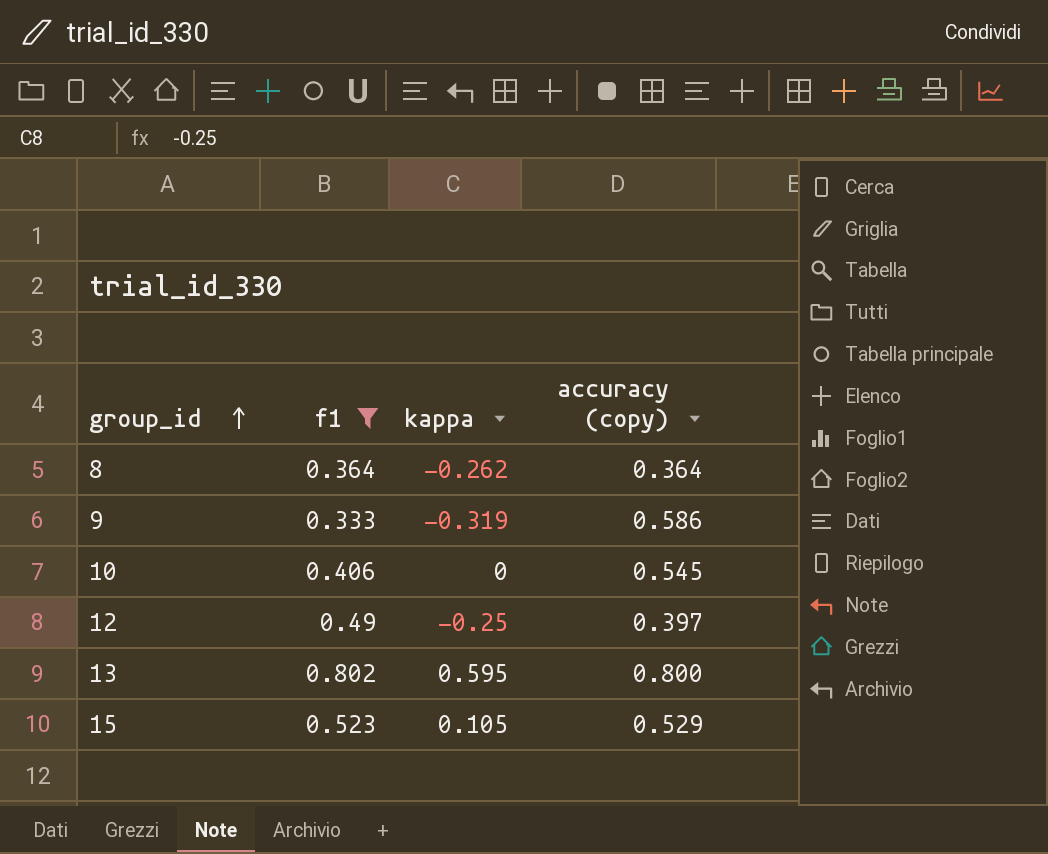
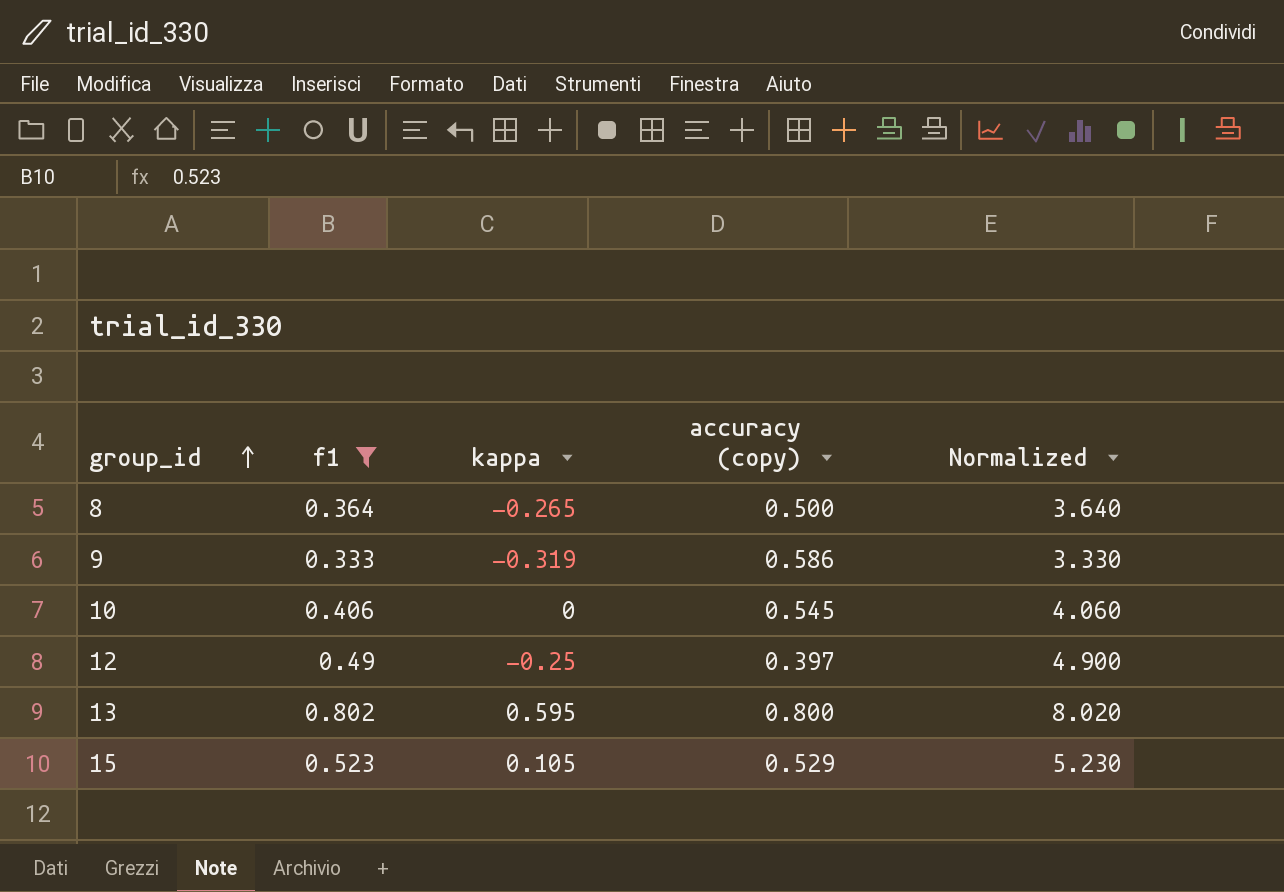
column Normalized | formula: none -> [f1] * 10
8 | kappa: -0.262 -> -0.265
8 | accuracy (copy): 0.364 -> 0.500

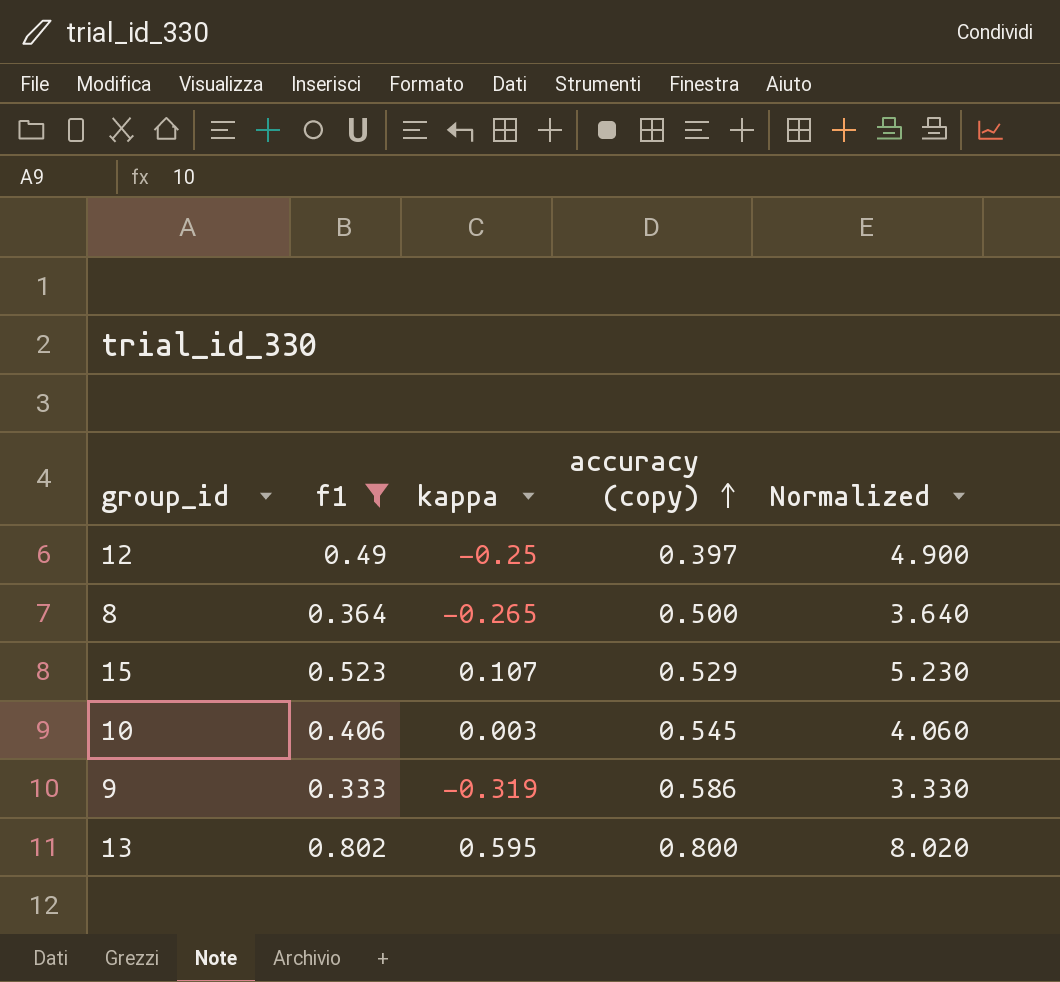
row order: group_id ascending -> accuracy (copy) ascending
15 | kappa: 0.105 -> 0.107
10 | kappa: 0 -> 0.003

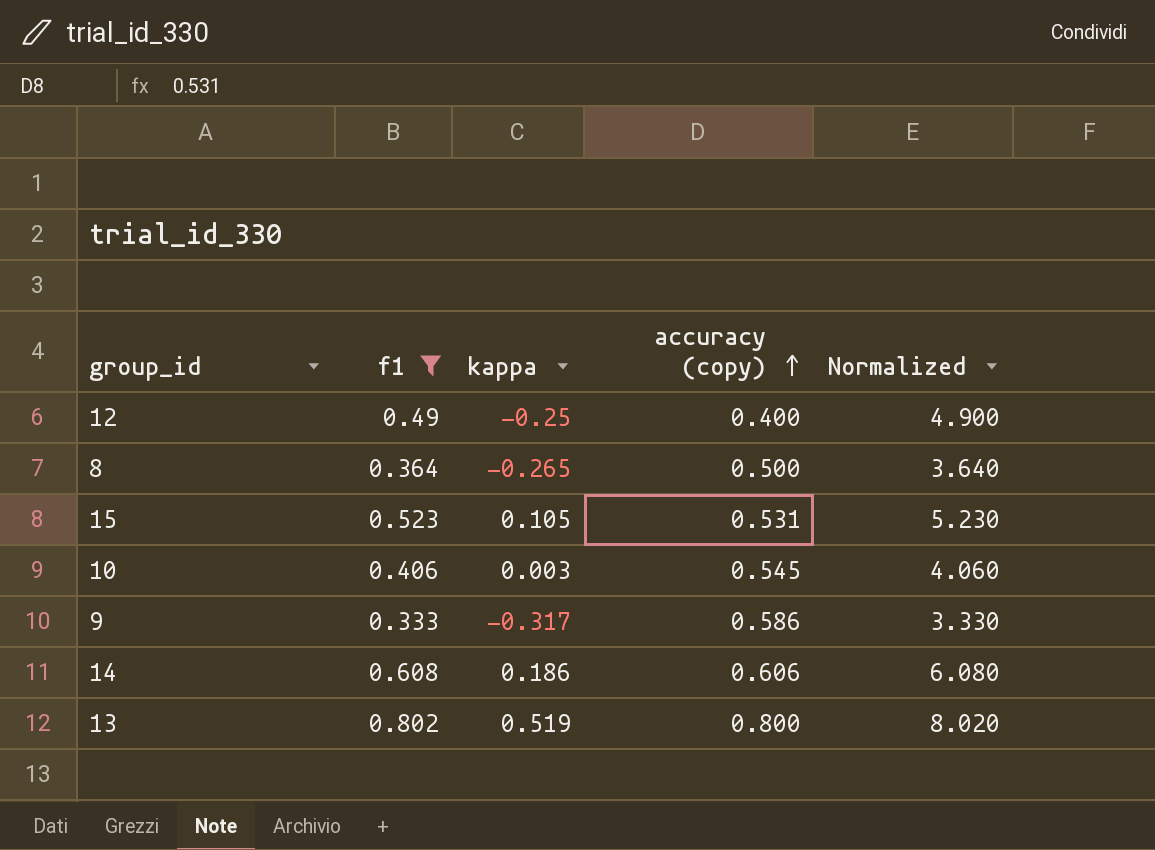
12 | accuracy (copy): 0.397 -> 0.400
15 | kappa: 0.107 -> 0.105
15 | accuracy (copy): 0.529 -> 0.531
9 | kappa: -0.319 -> -0.317
row 14: none -> 0.608 | 0.186 | 0.606 | 6.080
13 | kappa: 0.595 -> 0.519

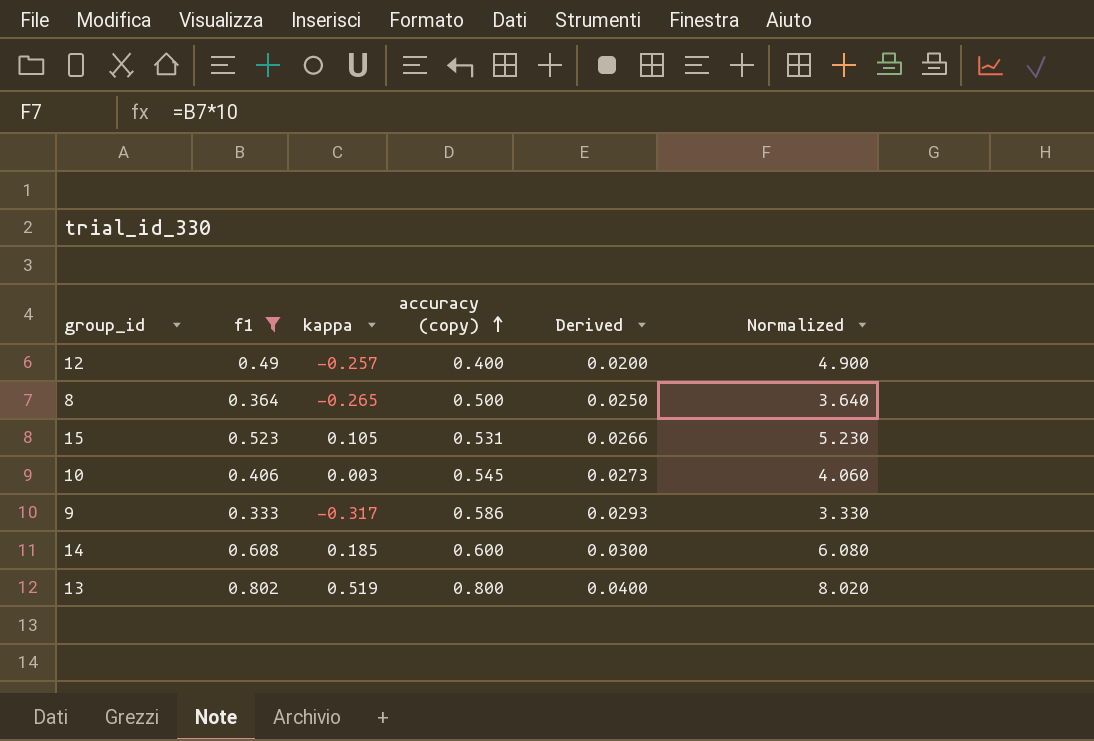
column Derived | formula: none -> [accuracy (copy)] * 0.05
12 | kappa: -0.25 -> -0.257
14 | kappa: 0.186 -> 0.185
14 | accuracy (copy): 0.606 -> 0.600

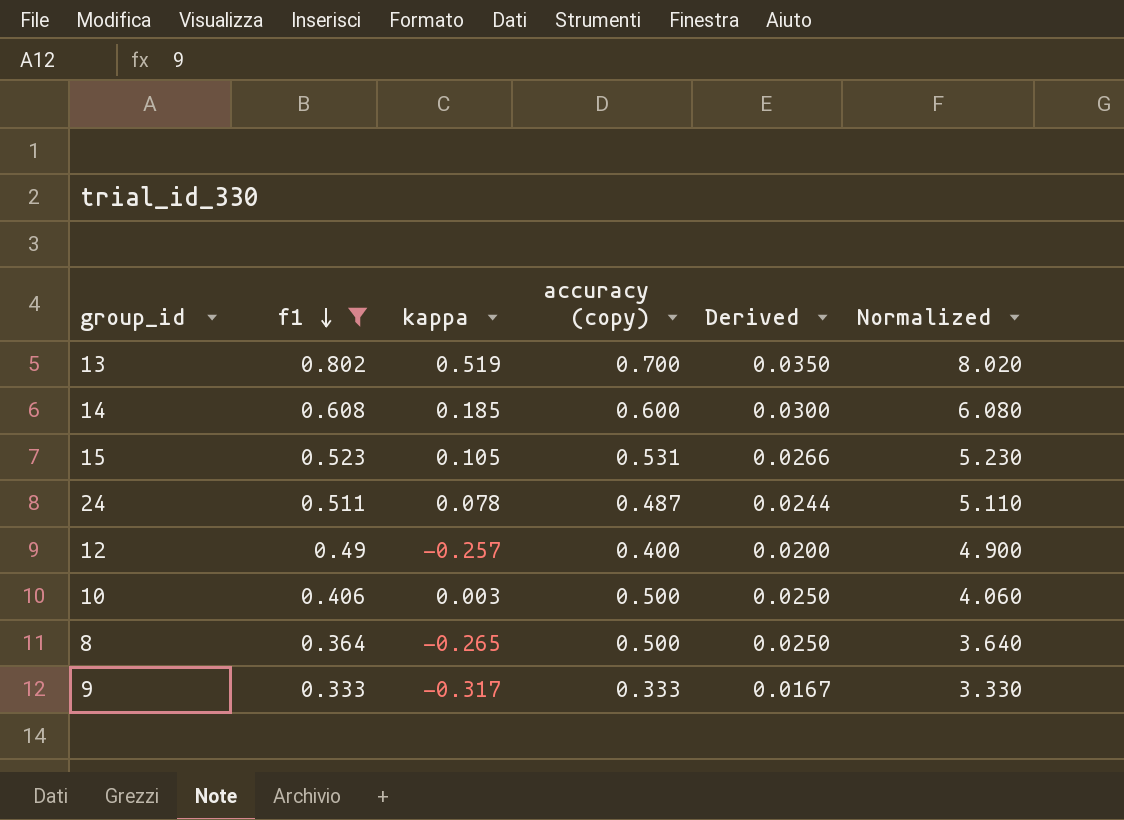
row order: accuracy (copy) ascending -> f1 descending
13 | accuracy (copy): 0.800 -> 0.700
13 | Derived: 0.0400 -> 0.0350
row 24: none -> 0.511 | 0.078 | 0.487 | 0.0244 | 5.110
10 | accuracy (copy): 0.545 -> 0.500
10 | Derived: 0.0273 -> 0.0250
9 | accuracy (copy): 0.586 -> 0.333
9 | Derived: 0.0293 -> 0.0167

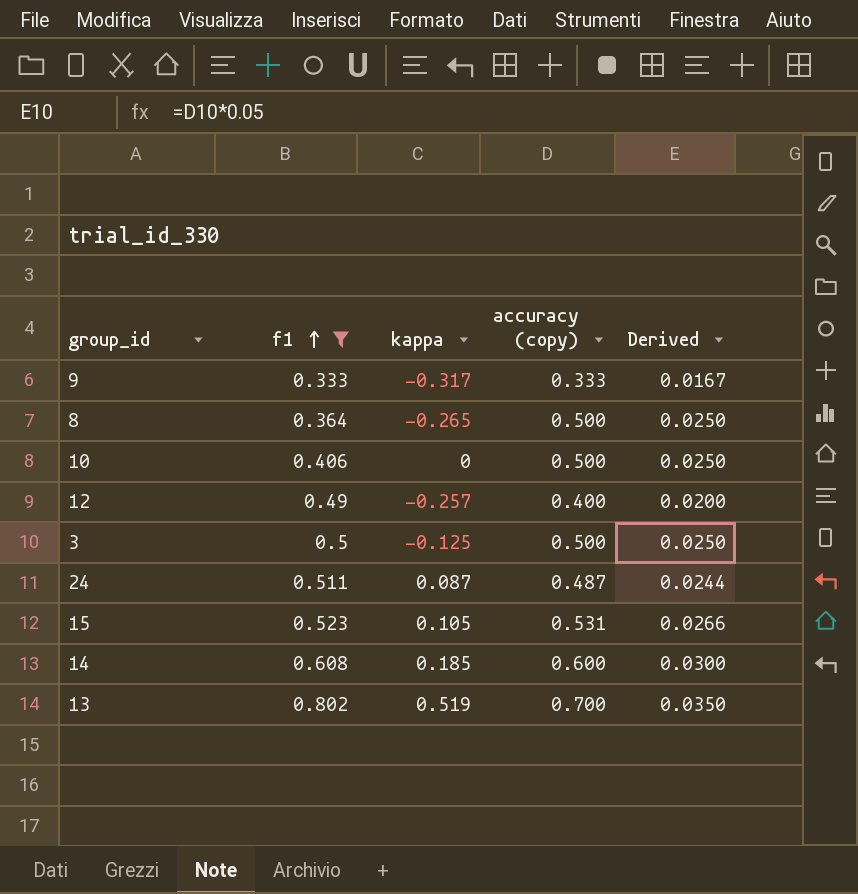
row order: f1 descending -> f1 ascending
column Normalized | formula: [f1] * 10 -> none
10 | kappa: 0.003 -> 0
row 3: none -> 0.5 | -0.125 | 0.500 | 0.0250
24 | kappa: 0.078 -> 0.087

